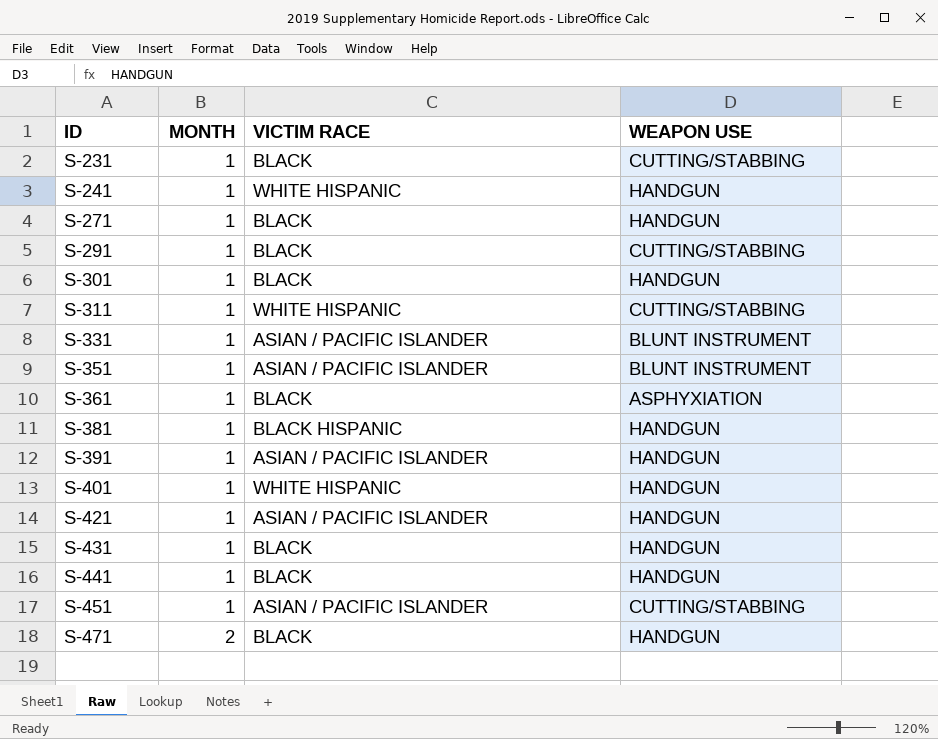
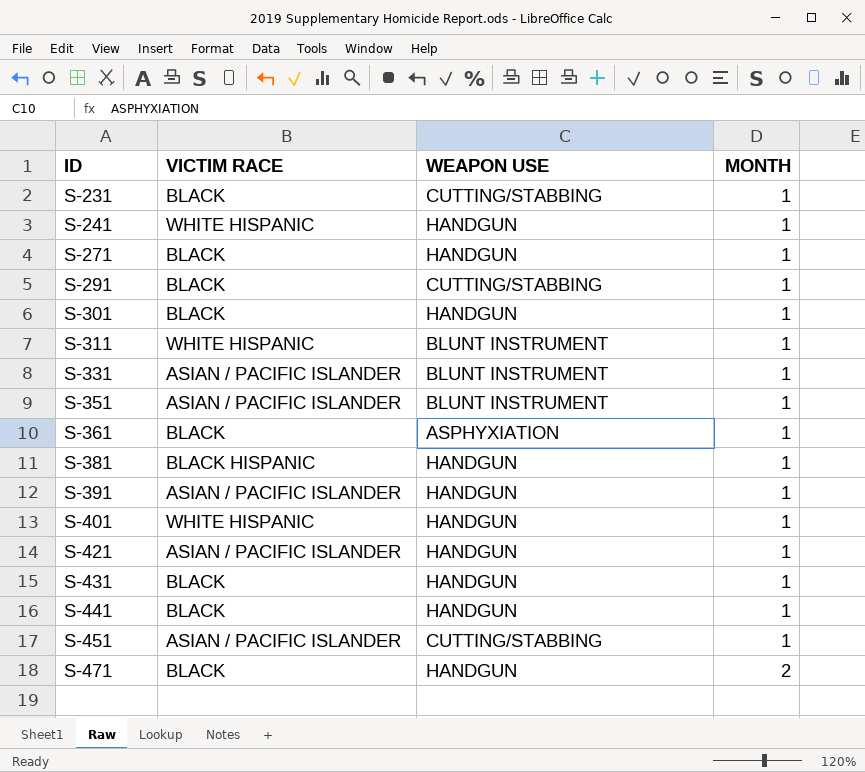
column MONTH | position: 2 -> 4
S-311 | WEAPON USE: CUTTING/STABBING -> BLUNT INSTRUMENT

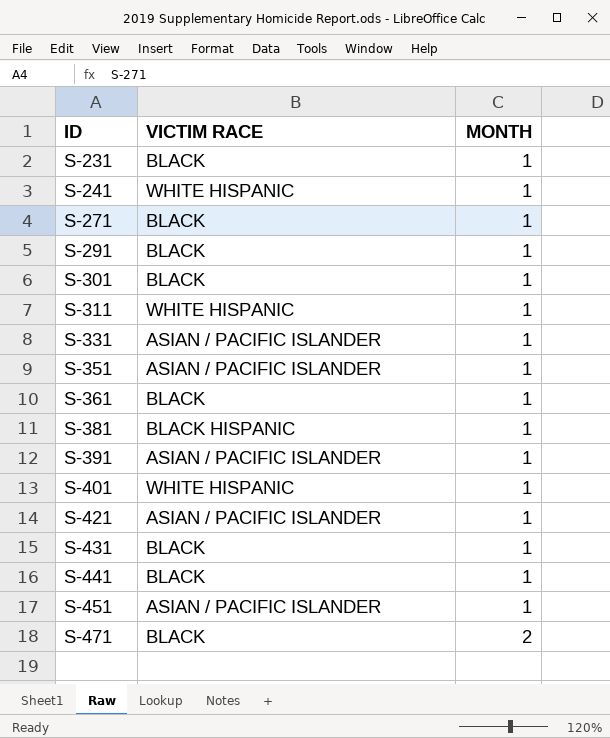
column WEAPON USE | position: 3 -> none

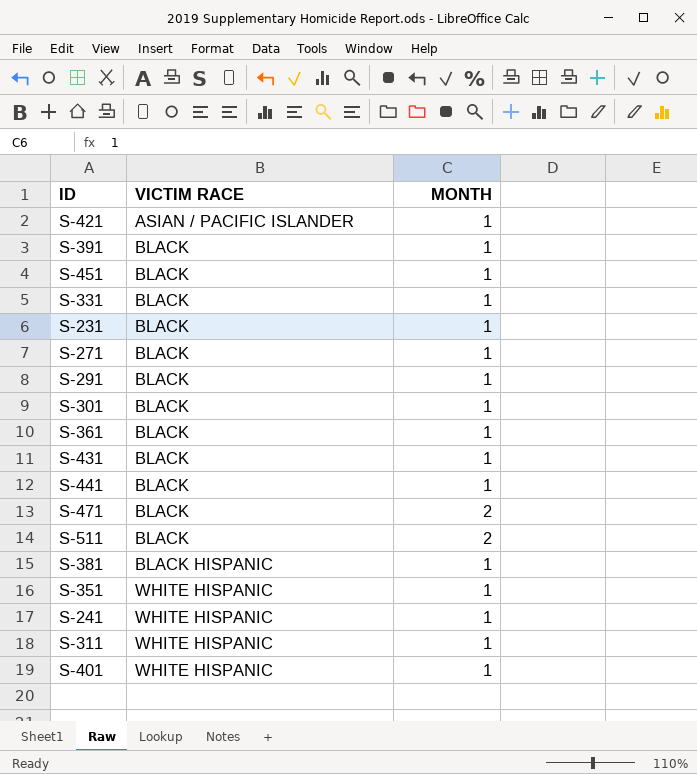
row order: ID ascending -> VICTIM RACE ascending
S-391 | VICTIM RACE: ASIAN / PACIFIC ISLANDER -> BLACK
S-451 | VICTIM RACE: ASIAN / PACIFIC ISLANDER -> BLACK
S-331 | VICTIM RACE: ASIAN / PACIFIC ISLANDER -> BLACK
row S-511: none -> BLACK | 2
S-351 | VICTIM RACE: ASIAN / PACIFIC ISLANDER -> WHITE HISPANIC

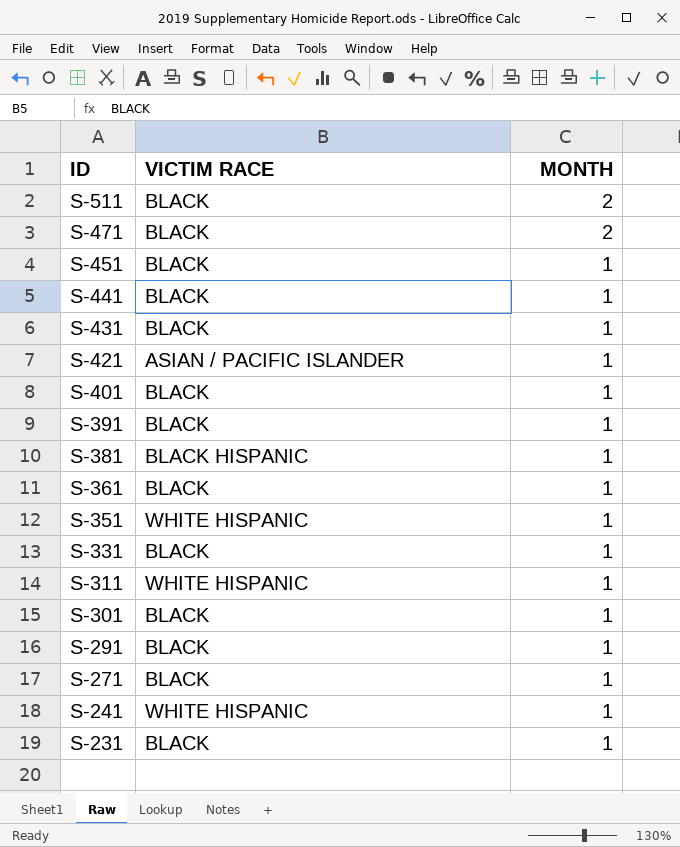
row order: VICTIM RACE ascending -> ID descending
S-401 | VICTIM RACE: WHITE HISPANIC -> BLACK

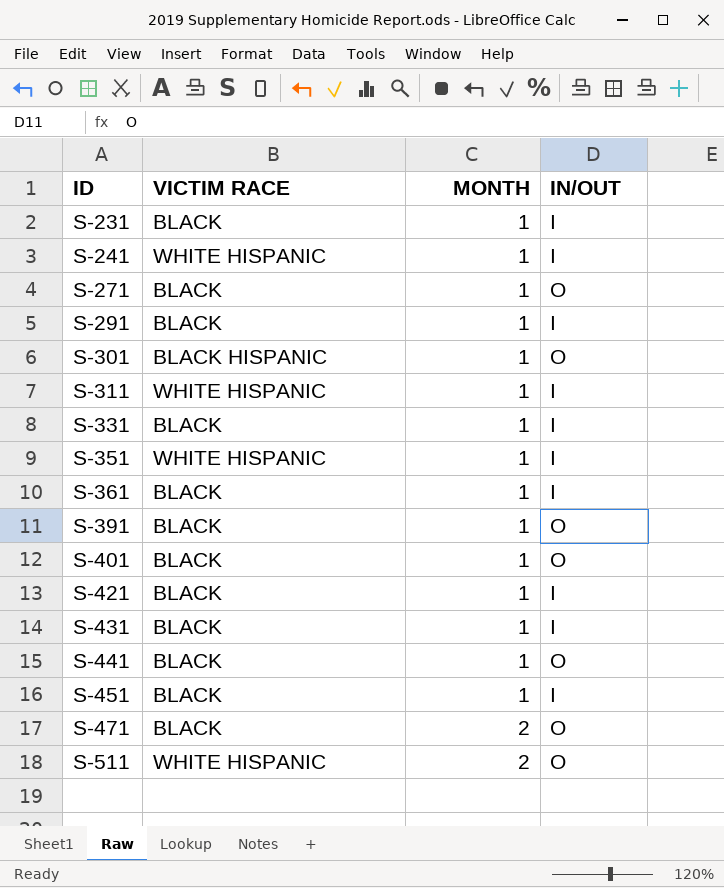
row order: ID descending -> ID ascending
column IN/OUT | position: none -> 4
row S-381: BLACK HISPANIC | 1 -> none
S-301 | VICTIM RACE: BLACK -> BLACK HISPANIC
S-421 | VICTIM RACE: ASIAN / PACIFIC ISLANDER -> BLACK
S-511 | VICTIM RACE: BLACK -> WHITE HISPANIC

